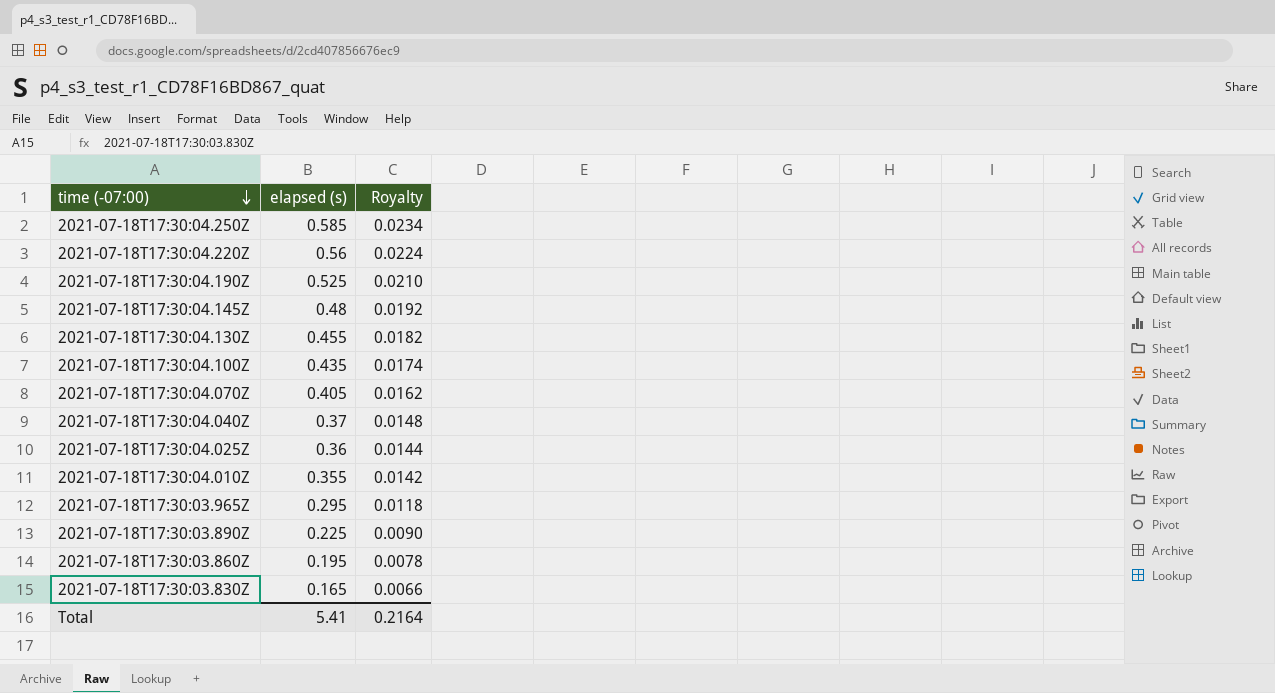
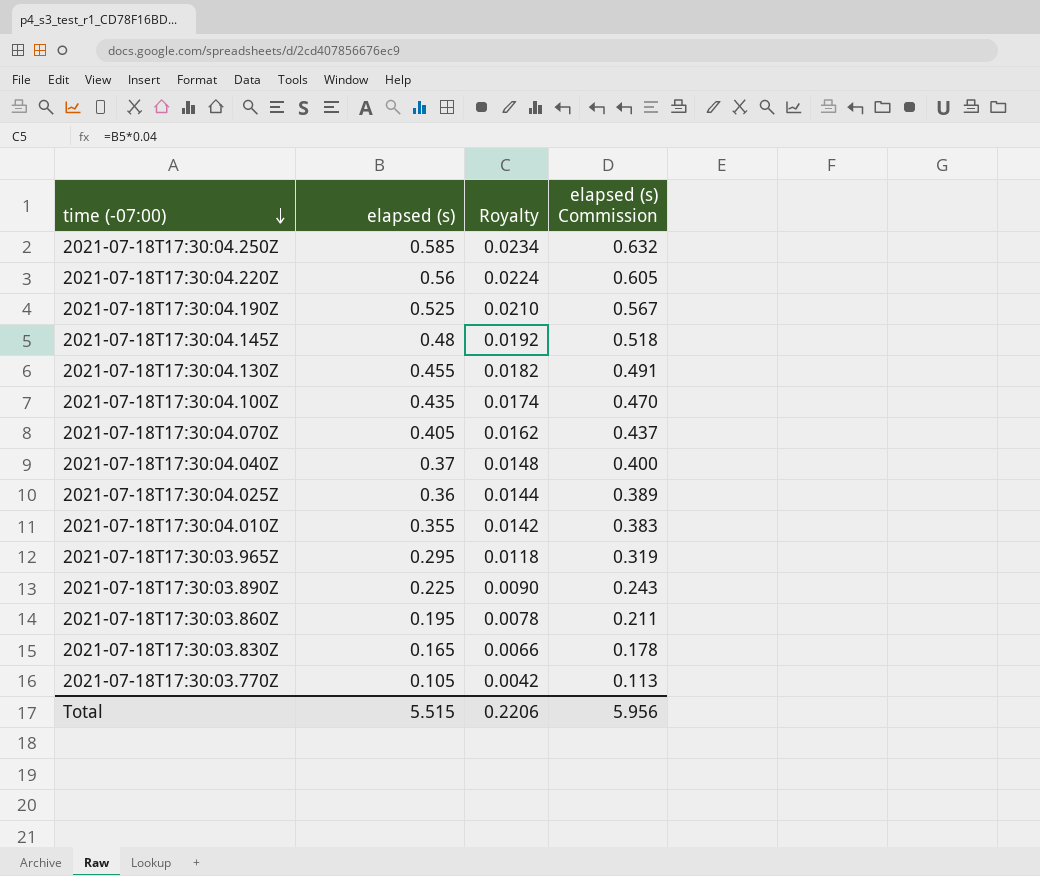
column elapsed (s) Commission | formula: none -> [elapsed (s)] * 1.08
row 2021-07-18T17:30:03.770Z: none -> 0.105 | 0.0042 | 0.113
Total | elapsed (s): 5.41 -> 5.515
Total | Royalty: 0.2164 -> 0.2206

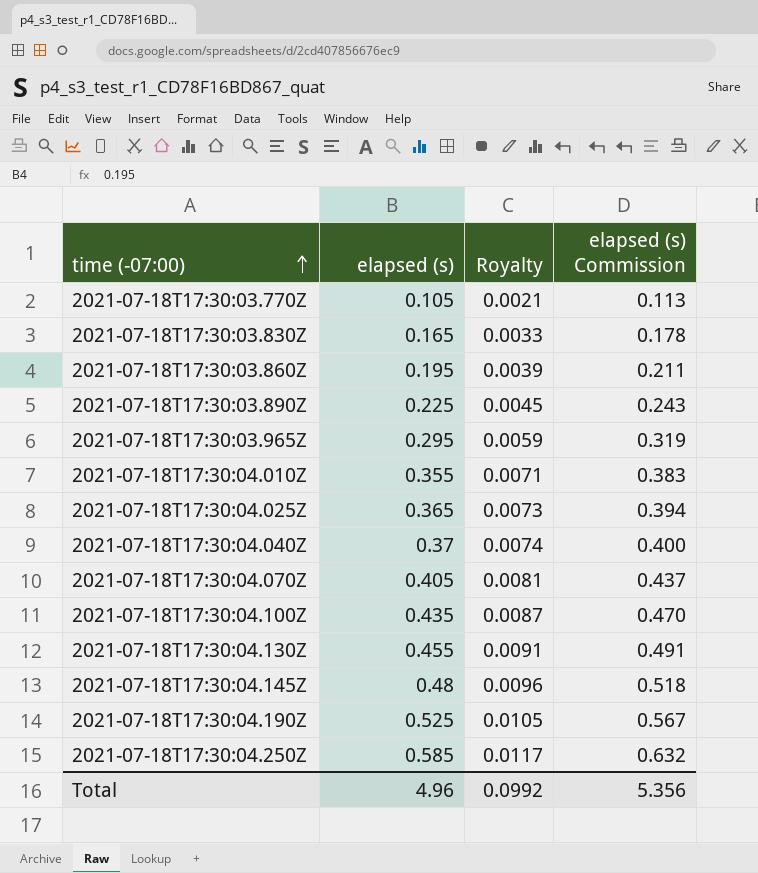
row order: time (-07:00) descending -> time (-07:00) ascending
column Royalty | formula: [elapsed (s)] * 0.04 -> [elapsed (s)] * 0.02
row 2021-07-18T17:30:04.220Z: 0.56 | 0.0224 | 0.605 -> none
2021-07-18T17:30:04.025Z | elapsed (s): 0.36 -> 0.365
2021-07-18T17:30:04.025Z | elapsed (s) Commission: 0.389 -> 0.394
Total | elapsed (s): 5.515 -> 4.96
Total | Royalty: 0.2206 -> 0.0992
Total | elapsed (s) Commission: 5.956 -> 5.356

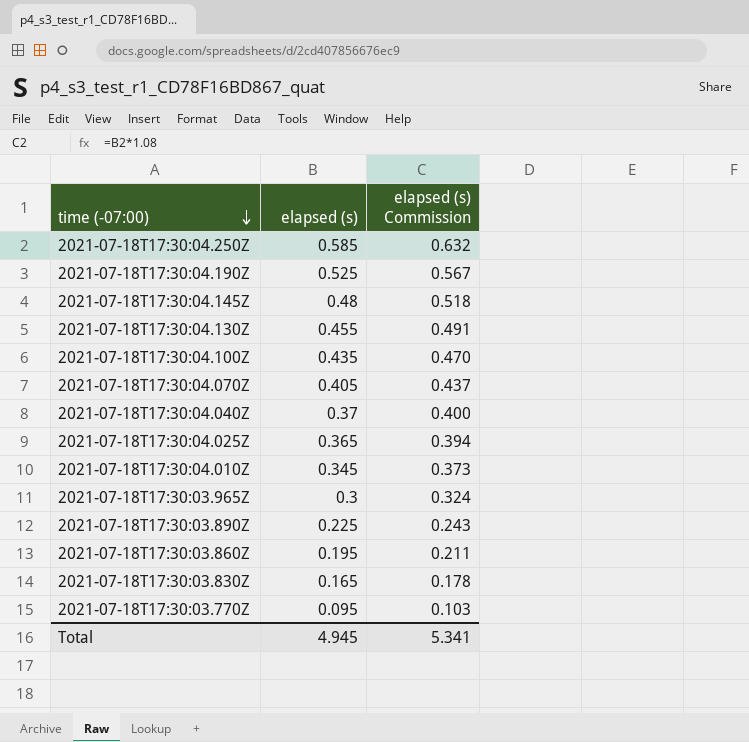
row order: time (-07:00) ascending -> time (-07:00) descending
column Royalty | formula: [elapsed (s)] * 0.02 -> none
2021-07-18T17:30:04.010Z | elapsed (s): 0.355 -> 0.345
2021-07-18T17:30:04.010Z | elapsed (s) Commission: 0.383 -> 0.373
2021-07-18T17:30:03.965Z | elapsed (s): 0.295 -> 0.3
2021-07-18T17:30:03.965Z | elapsed (s) Commission: 0.319 -> 0.324
2021-07-18T17:30:03.770Z | elapsed (s): 0.105 -> 0.095
2021-07-18T17:30:03.770Z | elapsed (s) Commission: 0.113 -> 0.103
Total | elapsed (s): 4.96 -> 4.945
Total | elapsed (s) Commission: 5.356 -> 5.341

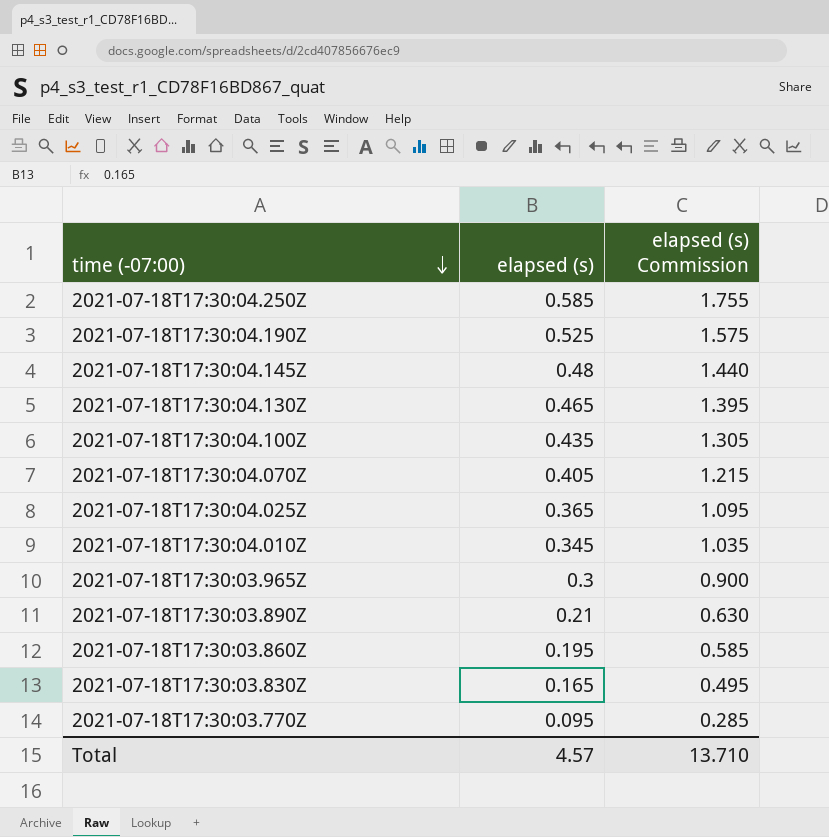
column elapsed (s) Commission | formula: [elapsed (s)] * 1.08 -> [elapsed (s)] * 3
row 2021-07-18T17:30:04.040Z: 0.37 | 0.400 -> none
2021-07-18T17:30:04.130Z | elapsed (s): 0.455 -> 0.465
2021-07-18T17:30:03.890Z | elapsed (s): 0.225 -> 0.21
Total | elapsed (s): 4.945 -> 4.57
Total | elapsed (s) Commission: 5.341 -> 13.710

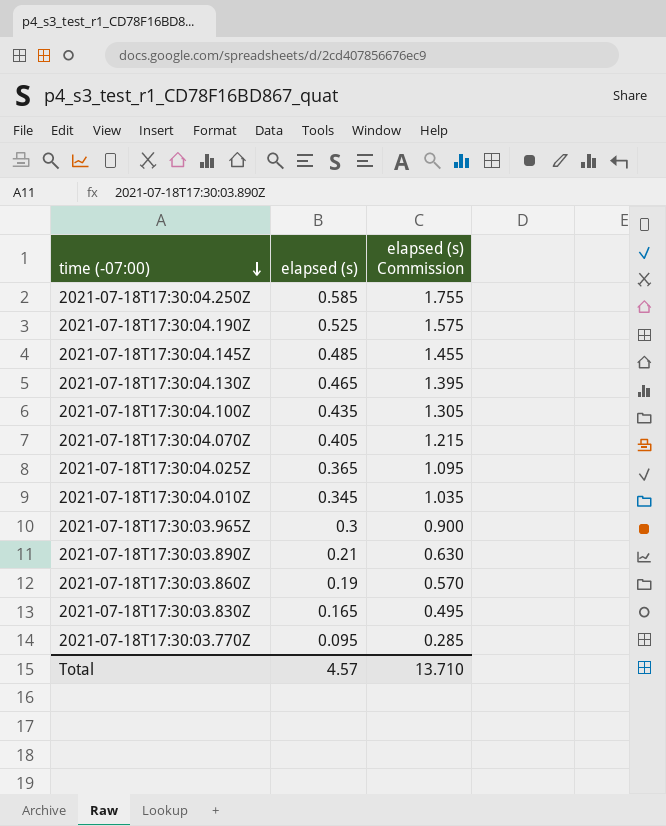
2021-07-18T17:30:04.145Z | elapsed (s): 0.48 -> 0.485
2021-07-18T17:30:04.145Z | elapsed (s) Commission: 1.440 -> 1.455
2021-07-18T17:30:03.860Z | elapsed (s): 0.195 -> 0.19
2021-07-18T17:30:03.860Z | elapsed (s) Commission: 0.585 -> 0.570

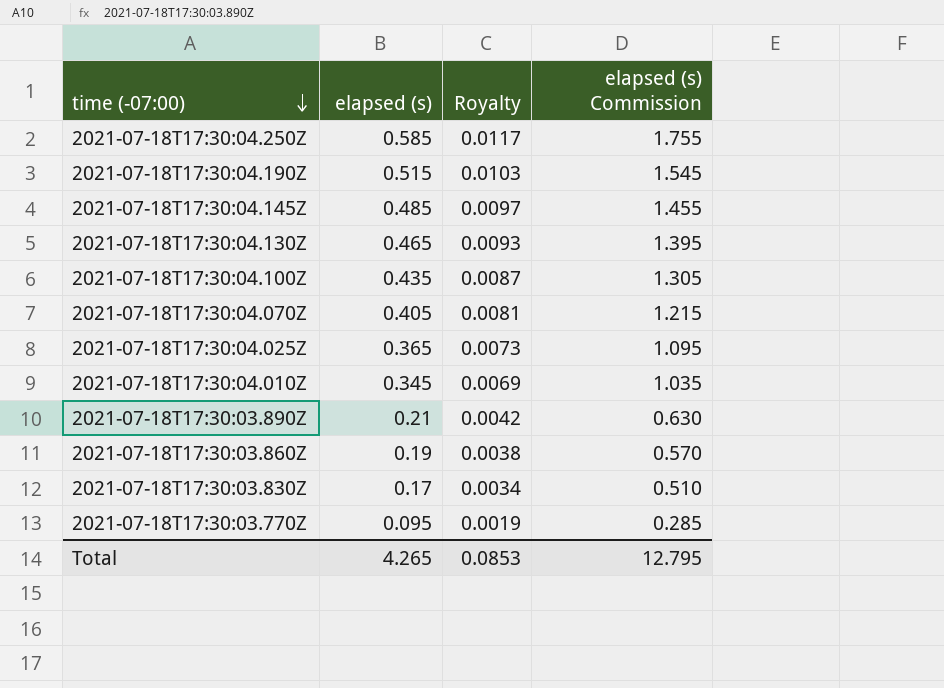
column Royalty | formula: none -> [elapsed (s)] * 0.02
row 2021-07-18T17:30:03.965Z: 0.3 | 0.900 -> none
2021-07-18T17:30:04.190Z | elapsed (s): 0.525 -> 0.515
2021-07-18T17:30:04.190Z | elapsed (s) Commission: 1.575 -> 1.545
2021-07-18T17:30:03.830Z | elapsed (s): 0.165 -> 0.17
2021-07-18T17:30:03.830Z | elapsed (s) Commission: 0.495 -> 0.510
Total | elapsed (s): 4.57 -> 4.265
Total | elapsed (s) Commission: 13.710 -> 12.795

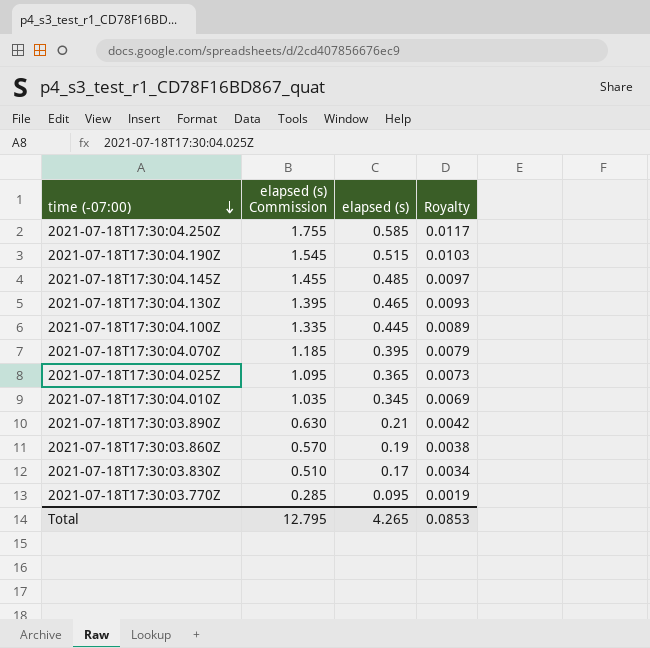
column elapsed (s) Commission | position: 4 -> 2
2021-07-18T17:30:04.100Z | elapsed (s) Commission: 1.305 -> 1.335
2021-07-18T17:30:04.100Z | elapsed (s): 0.435 -> 0.445
2021-07-18T17:30:04.100Z | Royalty: 0.0087 -> 0.0089
2021-07-18T17:30:04.070Z | elapsed (s) Commission: 1.215 -> 1.185
2021-07-18T17:30:04.070Z | elapsed (s): 0.405 -> 0.395
2021-07-18T17:30:04.070Z | Royalty: 0.0081 -> 0.0079

